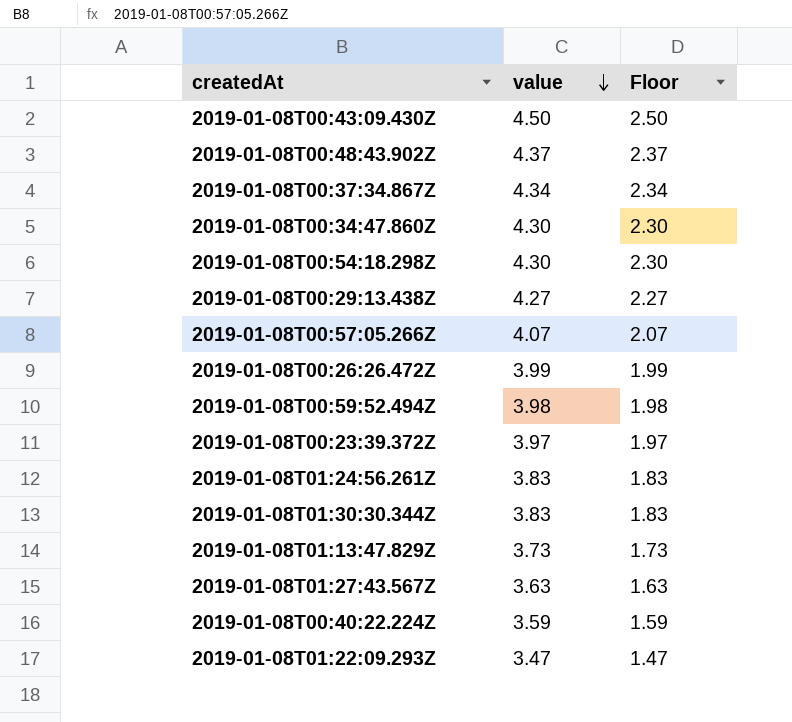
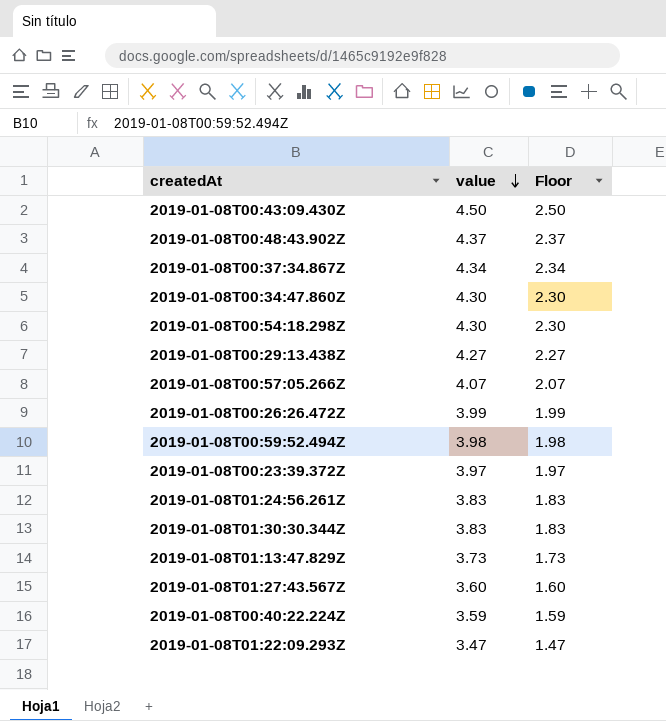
2019-01-08T01:27:43.567Z | value: 3.63 -> 3.60
2019-01-08T01:27:43.567Z | Floor: 1.63 -> 1.60

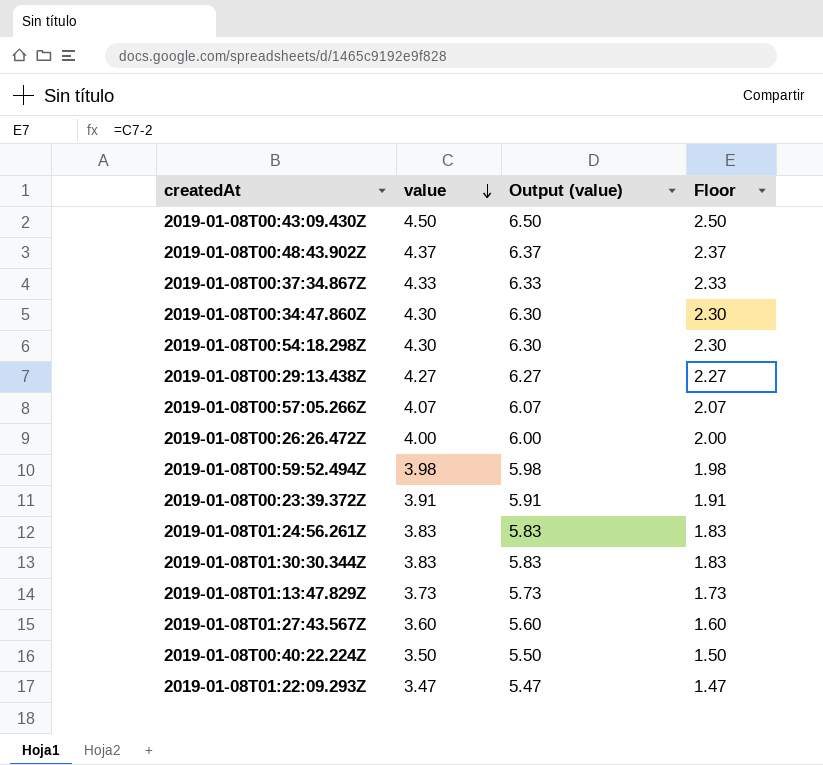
column Output (value) | formula: none -> [value] + 2
2019-01-08T00:37:34.867Z | value: 4.34 -> 4.33
2019-01-08T00:37:34.867Z | Floor: 2.34 -> 2.33
2019-01-08T00:26:26.472Z | value: 3.99 -> 4.00
2019-01-08T00:26:26.472Z | Floor: 1.99 -> 2.00
2019-01-08T00:23:39.372Z | value: 3.97 -> 3.91
2019-01-08T00:23:39.372Z | Floor: 1.97 -> 1.91
2019-01-08T00:40:22.224Z | value: 3.59 -> 3.50
2019-01-08T00:40:22.224Z | Floor: 1.59 -> 1.50

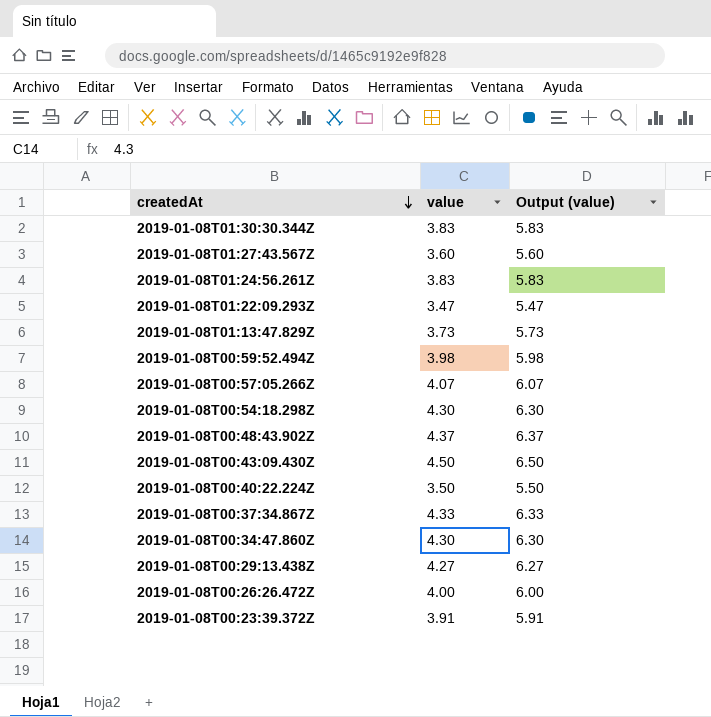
row order: value descending -> createdAt descending
column Floor | formula: [value] - 2 -> none

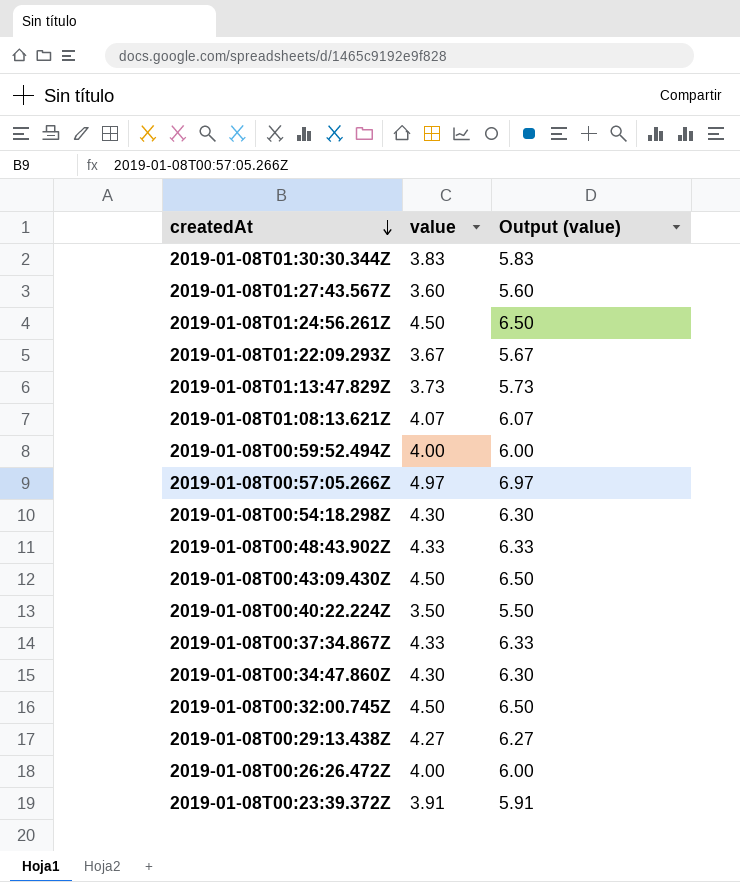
2019-01-08T01:24:56.261Z | value: 3.83 -> 4.50
2019-01-08T01:24:56.261Z | Output (value): 5.83 -> 6.50
2019-01-08T01:22:09.293Z | value: 3.47 -> 3.67
2019-01-08T01:22:09.293Z | Output (value): 5.47 -> 5.67
row 2019-01-08T01:08:13.621Z: none -> 4.07 | 6.07
2019-01-08T00:59:52.494Z | value: 3.98 -> 4.00
2019-01-08T00:59:52.494Z | Output (value): 5.98 -> 6.00
2019-01-08T00:57:05.266Z | value: 4.07 -> 4.97
2019-01-08T00:57:05.266Z | Output (value): 6.07 -> 6.97
2019-01-08T00:48:43.902Z | value: 4.37 -> 4.33
2019-01-08T00:48:43.902Z | Output (value): 6.37 -> 6.33
row 2019-01-08T00:32:00.745Z: none -> 4.50 | 6.50

